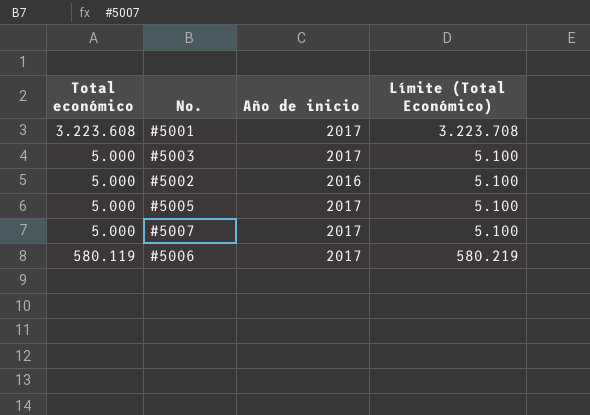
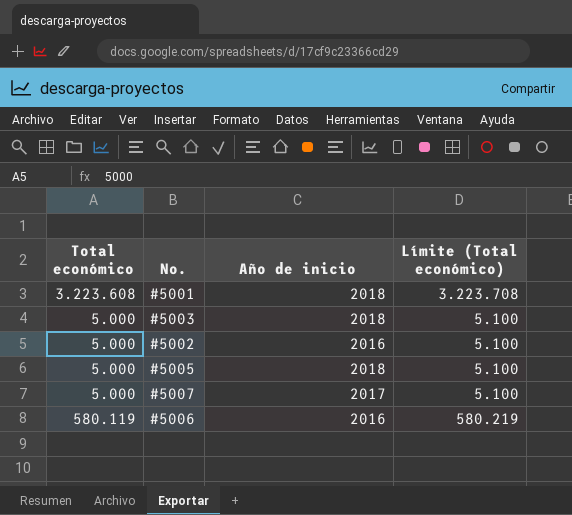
column name: Límite (Total Económico) -> Límite (Total económico)
#5001 | Año de inicio: 2017 -> 2018
#5003 | Año de inicio: 2017 -> 2018
#5005 | Año de inicio: 2017 -> 2018
#5006 | Año de inicio: 2017 -> 2016

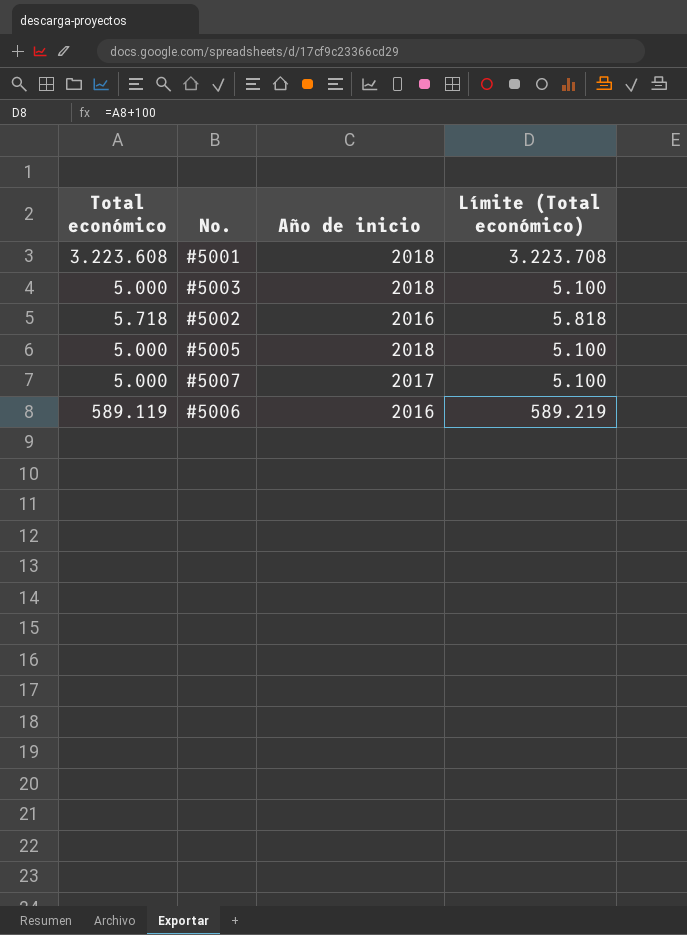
#5002 | Total económico: 5.000 -> 5.718
#5002 | Límite (Total económico): 5.100 -> 5.818
#5006 | Total económico: 580.119 -> 589.119
#5006 | Límite (Total económico): 580.219 -> 589.219

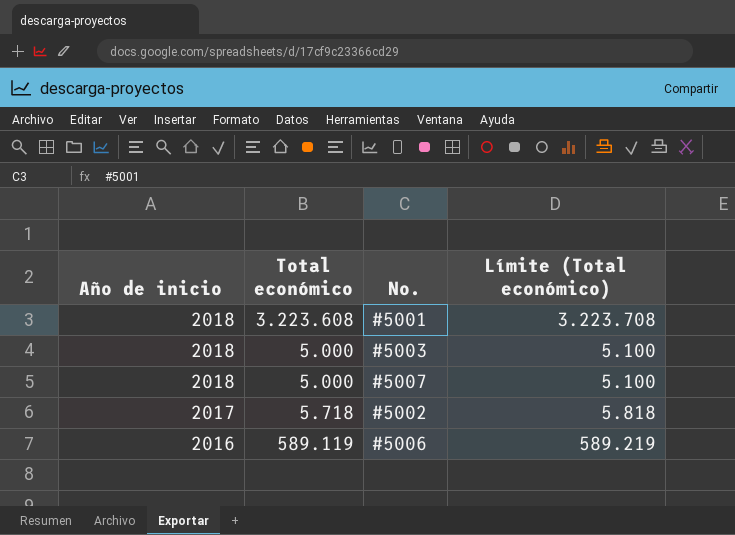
row order: none -> Año de inicio descending
column Año de inicio | position: 3 -> 1
row #5005: 5.000 | 2018 | 5.100 -> none
#5007 | Año de inicio: 2017 -> 2018
#5002 | Año de inicio: 2016 -> 2017

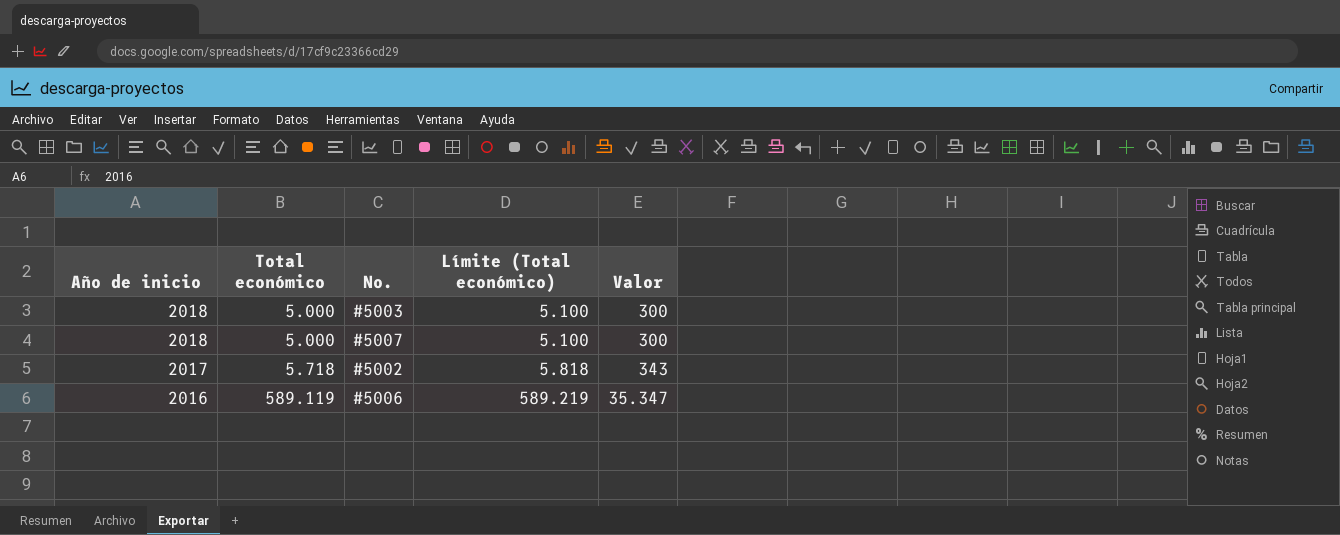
column Valor | formula: none -> [Total económico] * 0,06
row #5001: 2018 | 3.223.608 | 3.223.708 -> none

